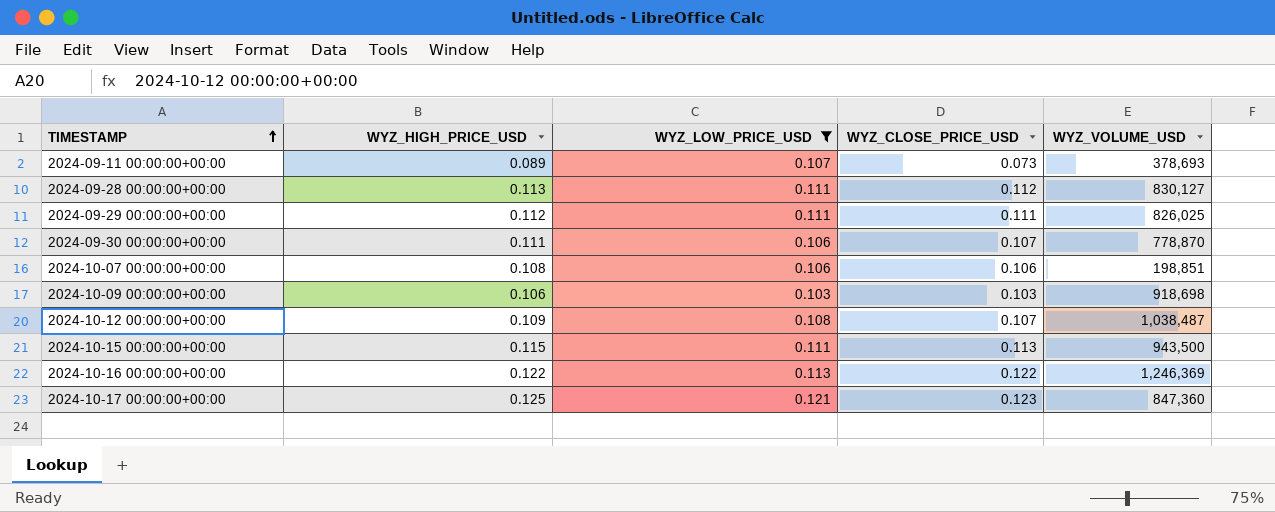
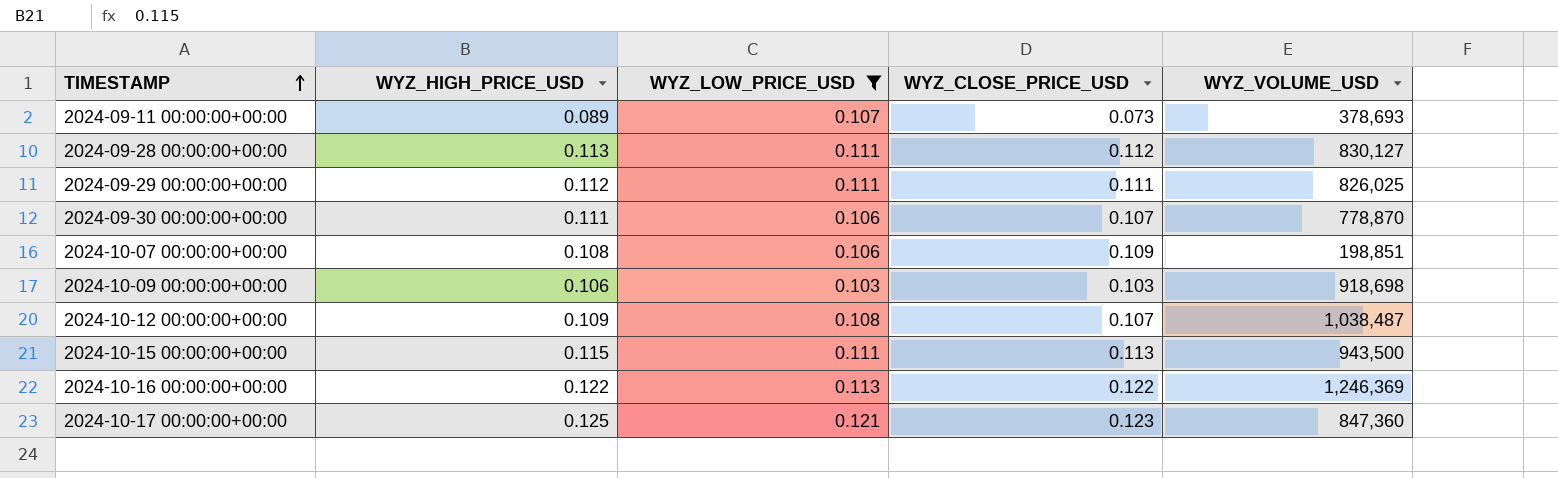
2024-10-07 00:00:00+00:00 | WYZ_CLOSE_PRICE_USD: 0.106 -> 0.109

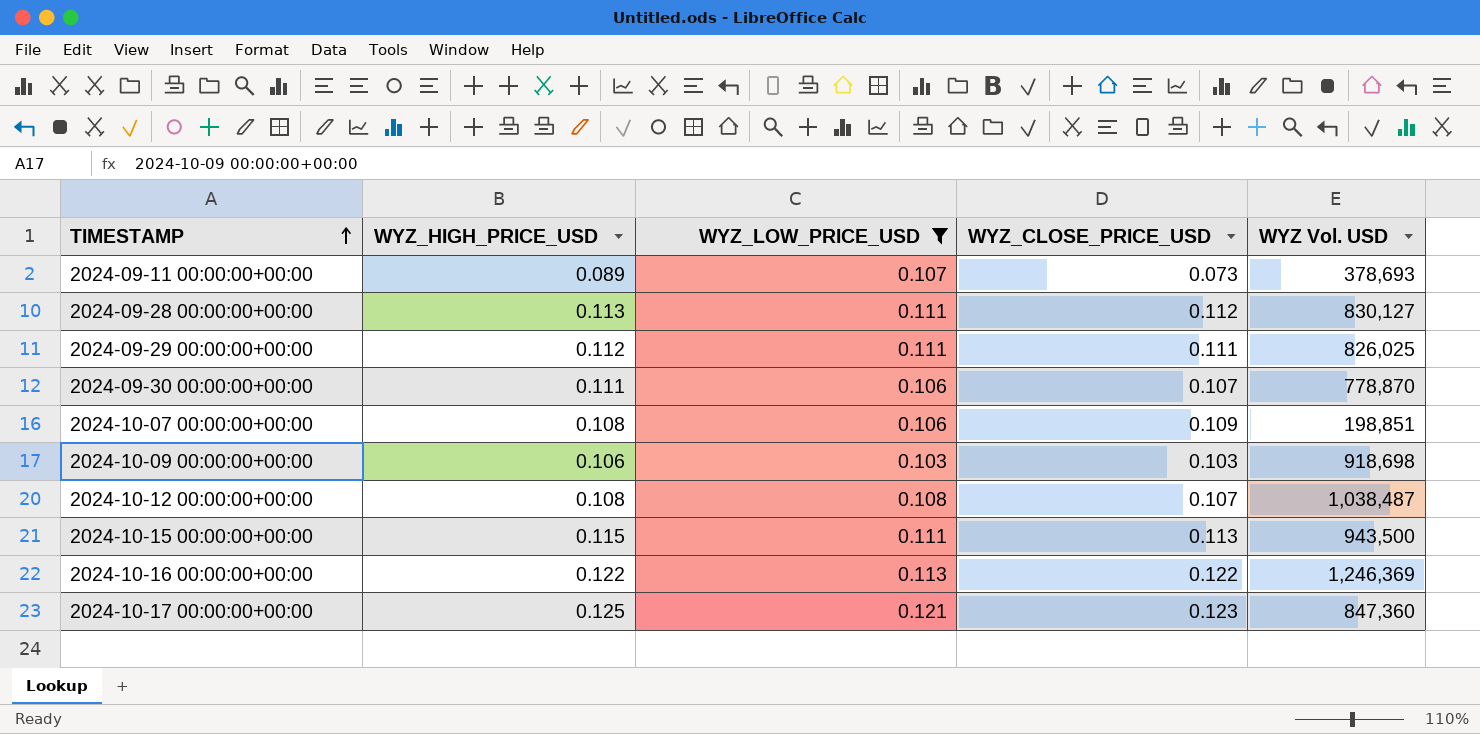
column name: WYZ_VOLUME_USD -> WYZ Vol. USD
2024-10-12 00:00:00+00:00 | WYZ_HIGH_PRICE_USD: 0.109 -> 0.108

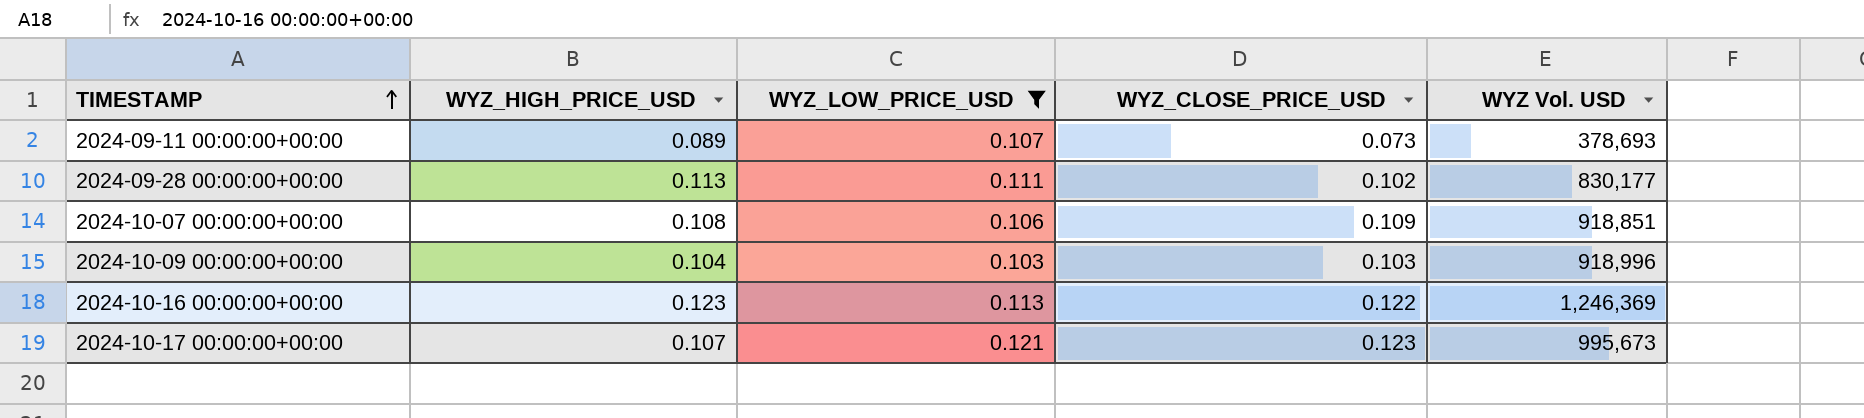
row 2024-09-29 00:00:00+00:00: 0.112 | 0.111 | 0.111 | 826,025 -> none
row 2024-09-30 00:00:00+00:00: 0.111 | 0.106 | 0.107 | 778,870 -> none
row 2024-10-12 00:00:00+00:00: 0.108 | 0.108 | 0.107 | 1,038,487 -> none
row 2024-10-15 00:00:00+00:00: 0.115 | 0.111 | 0.113 | 943,500 -> none
2024-09-28 00:00:00+00:00 | WYZ_CLOSE_PRICE_USD: 0.112 -> 0.102
2024-09-28 00:00:00+00:00 | WYZ Vol. USD: 830,127 -> 830,177
2024-10-07 00:00:00+00:00 | WYZ Vol. USD: 198,851 -> 918,851
2024-10-09 00:00:00+00:00 | WYZ_HIGH_PRICE_USD: 0.106 -> 0.104
2024-10-09 00:00:00+00:00 | WYZ Vol. USD: 918,698 -> 918,996
2024-10-16 00:00:00+00:00 | WYZ_HIGH_PRICE_USD: 0.122 -> 0.123
2024-10-17 00:00:00+00:00 | WYZ_HIGH_PRICE_USD: 0.125 -> 0.107
2024-10-17 00:00:00+00:00 | WYZ Vol. USD: 847,360 -> 995,673

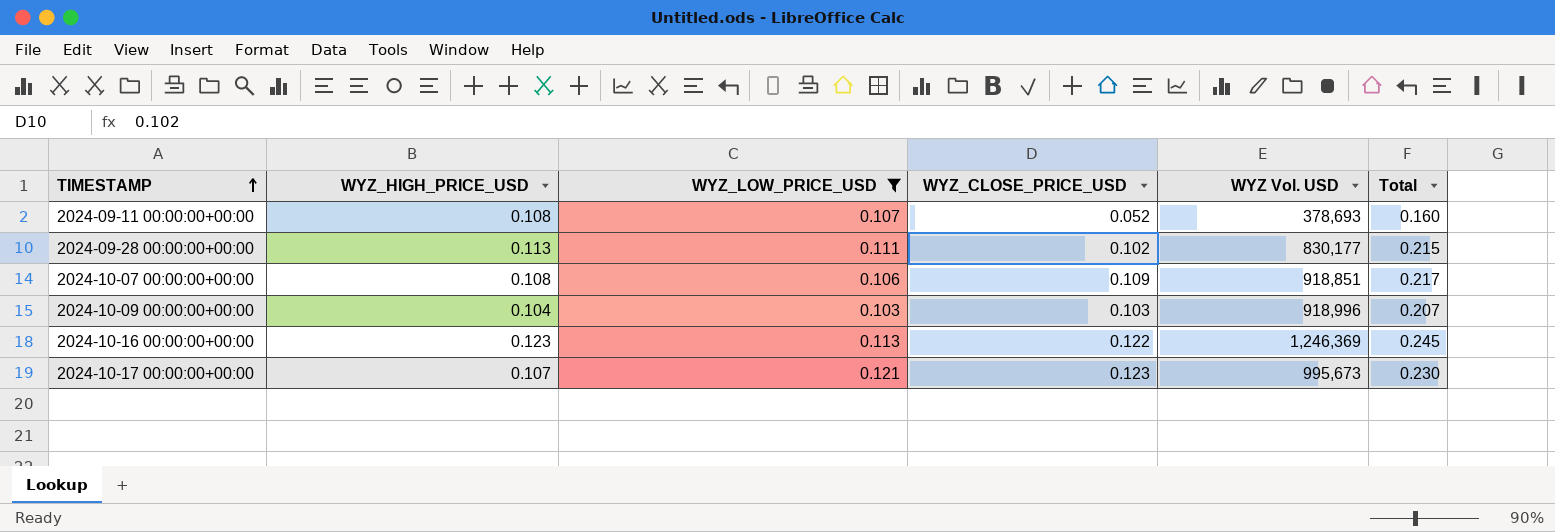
column Total | formula: none -> [WYZ_HIGH_PRICE_USD] + [WYZ_CLOSE_PRICE_USD]
2024-09-11 00:00:00+00:00 | WYZ_HIGH_PRICE_USD: 0.089 -> 0.108
2024-09-11 00:00:00+00:00 | WYZ_CLOSE_PRICE_USD: 0.073 -> 0.052

